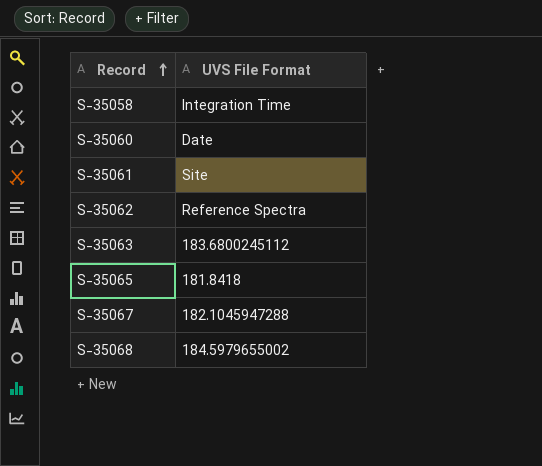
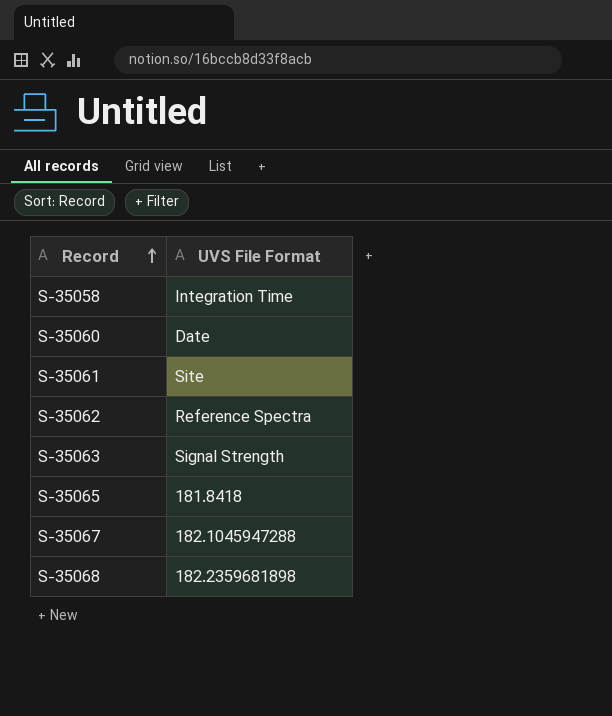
S-35063 | UVS File Format: 183.6800245112 -> Signal Strength
S-35068 | UVS File Format: 184.5979655002 -> 182.2359681898

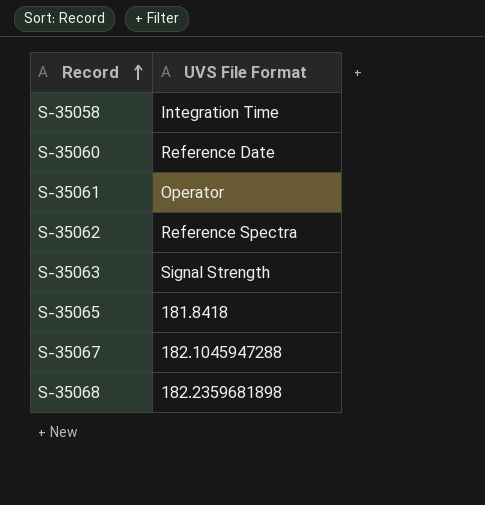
S-35060 | UVS File Format: Date -> Reference Date
S-35061 | UVS File Format: Site -> Operator

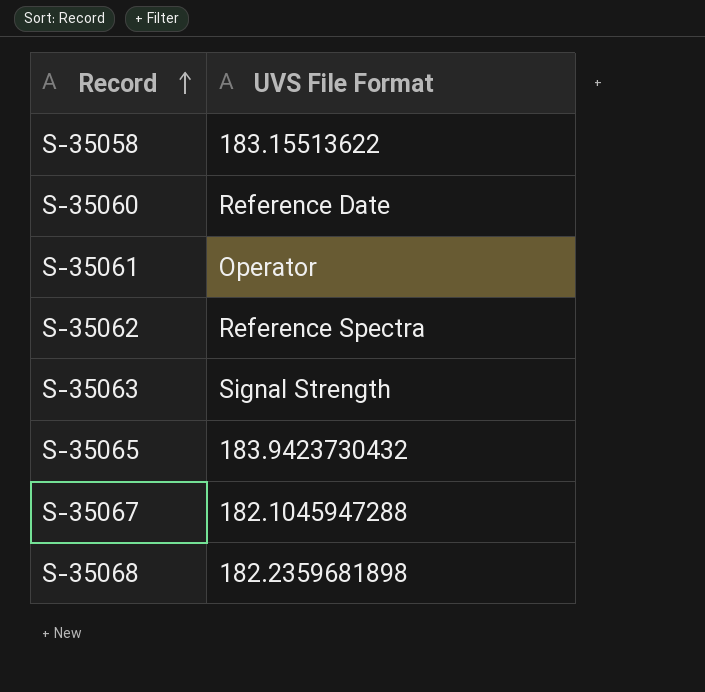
S-35058 | UVS File Format: Integration Time -> 183.15513622
S-35065 | UVS File Format: 181.8418 -> 183.9423730432

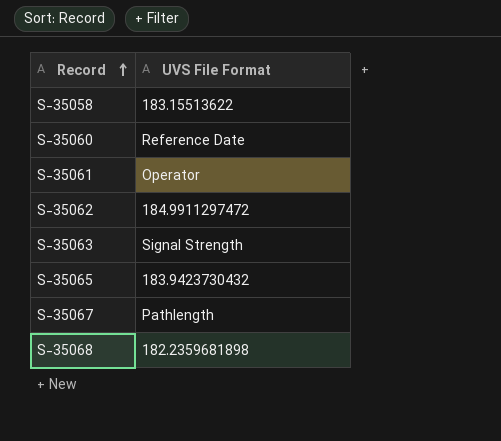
S-35062 | UVS File Format: Reference Spectra -> 184.9911297472
S-35067 | UVS File Format: 182.1045947288 -> Pathlength

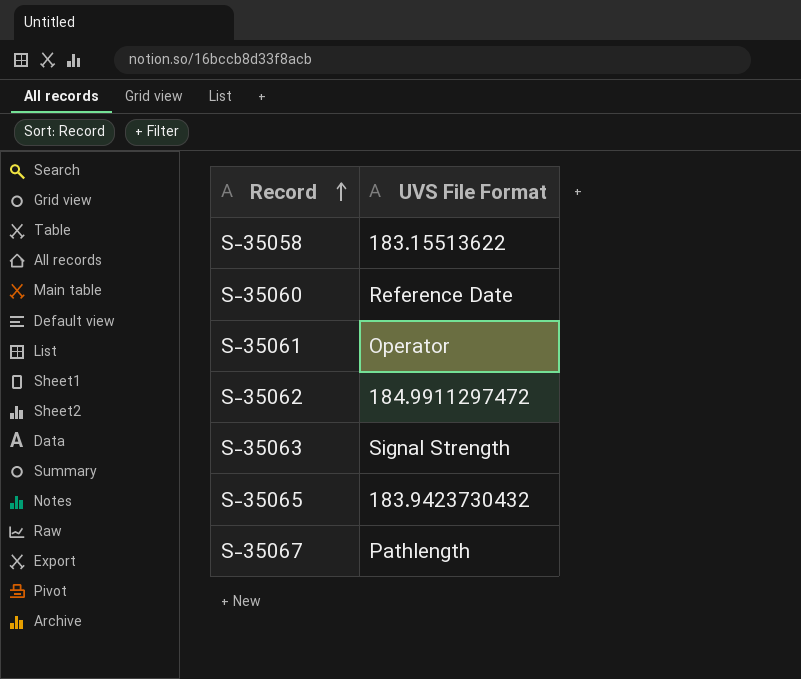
row S-35068: 182.2359681898 -> none

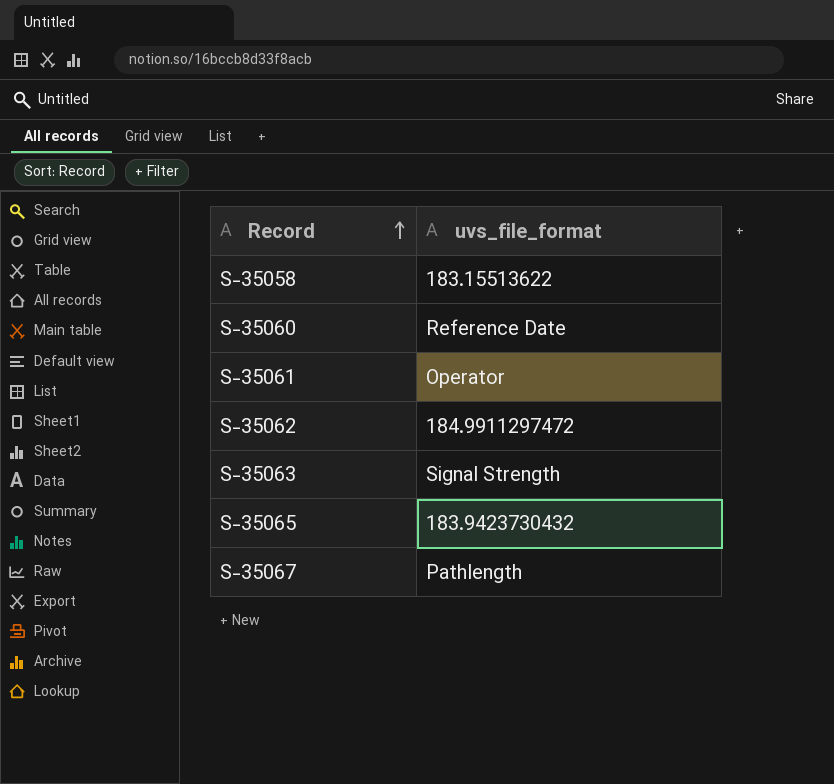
column name: UVS File Format -> uvs_file_format

